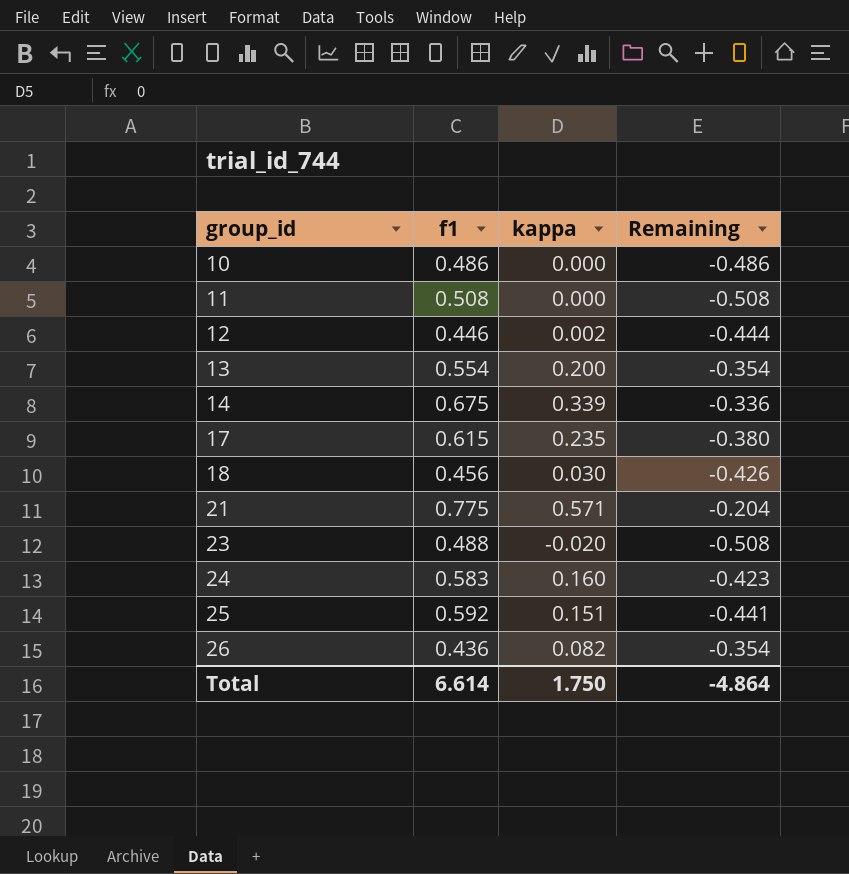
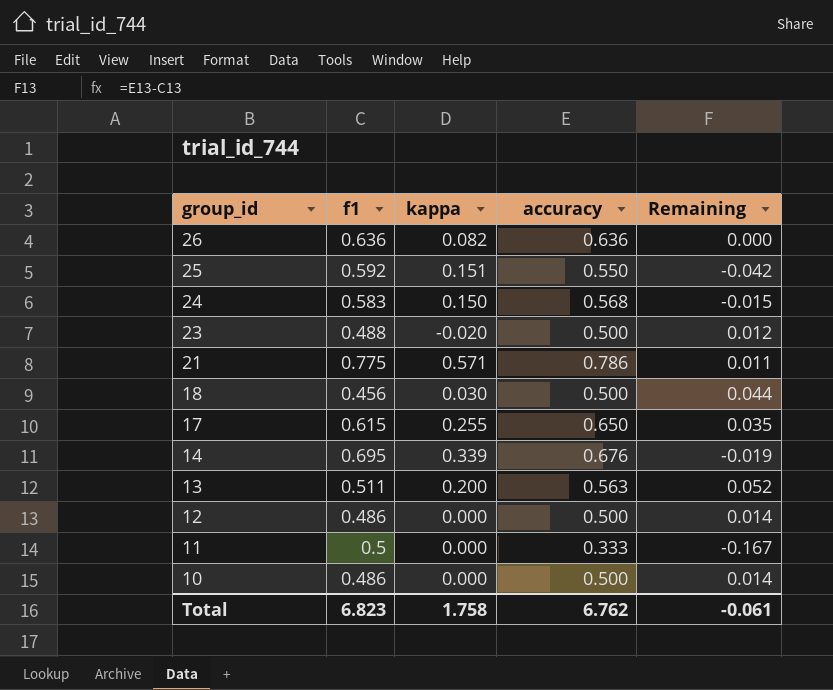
row order: group_id ascending -> group_id descending
column accuracy | position: none -> 4
column Remaining | formula: [kappa] - [f1] -> [accuracy] - [f1]
26 | f1: 0.436 -> 0.636
24 | kappa: 0.160 -> 0.150
17 | kappa: 0.235 -> 0.255
14 | f1: 0.675 -> 0.695
13 | f1: 0.554 -> 0.511
12 | f1: 0.446 -> 0.486
12 | kappa: 0.002 -> 0.000
11 | f1: 0.508 -> 0.5
Total | f1: 6.614 -> 6.823
Total | kappa: 1.750 -> 1.758
Total | Remaining: -4.864 -> -0.061

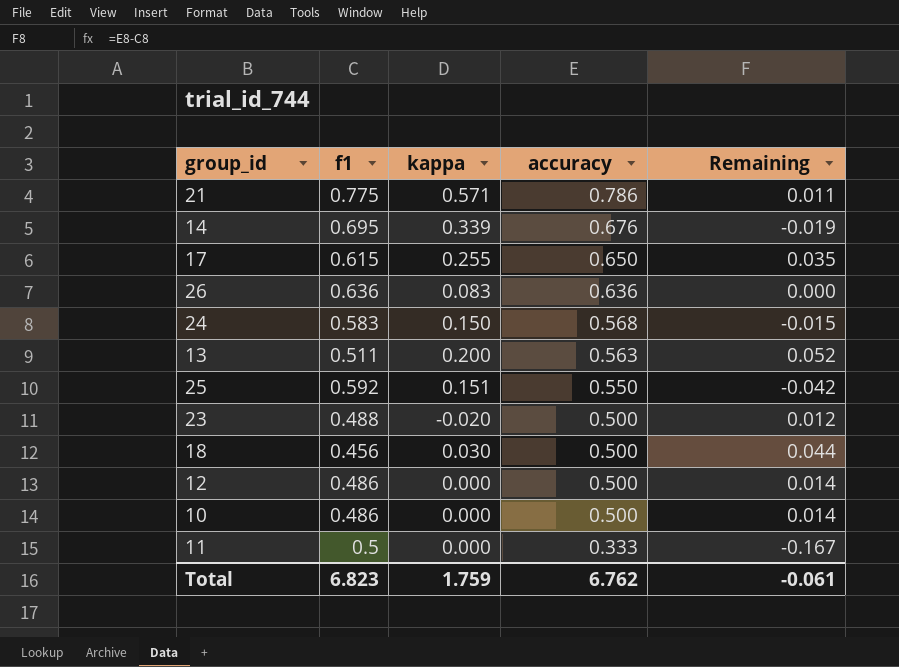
row order: group_id descending -> accuracy descending
26 | kappa: 0.082 -> 0.083
Total | kappa: 1.758 -> 1.759

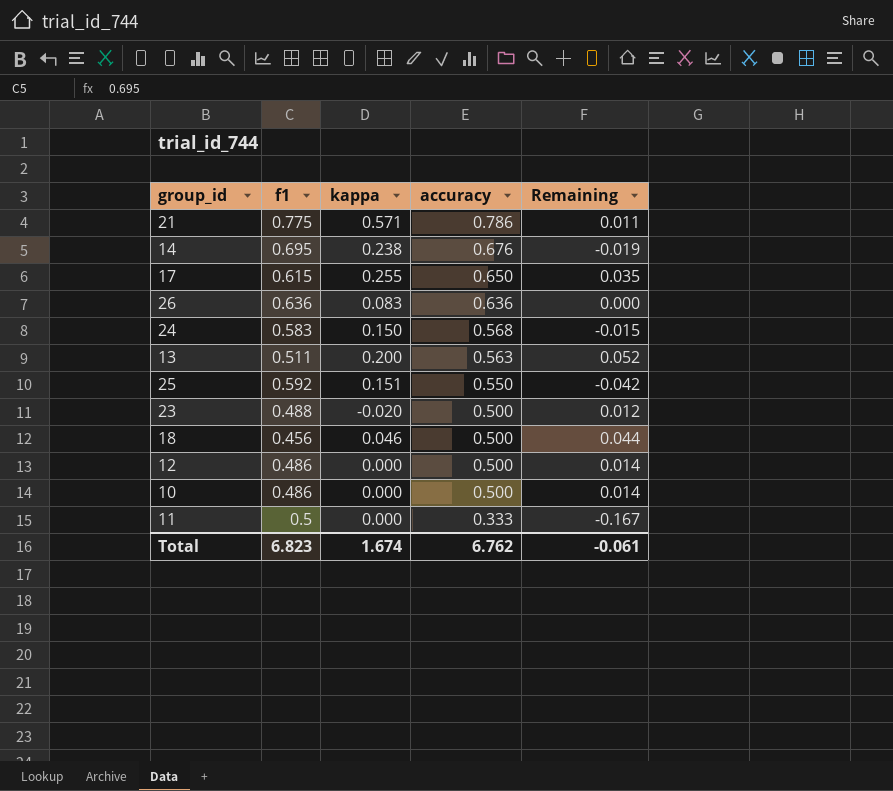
14 | kappa: 0.339 -> 0.238
18 | kappa: 0.030 -> 0.046
Total | kappa: 1.759 -> 1.674

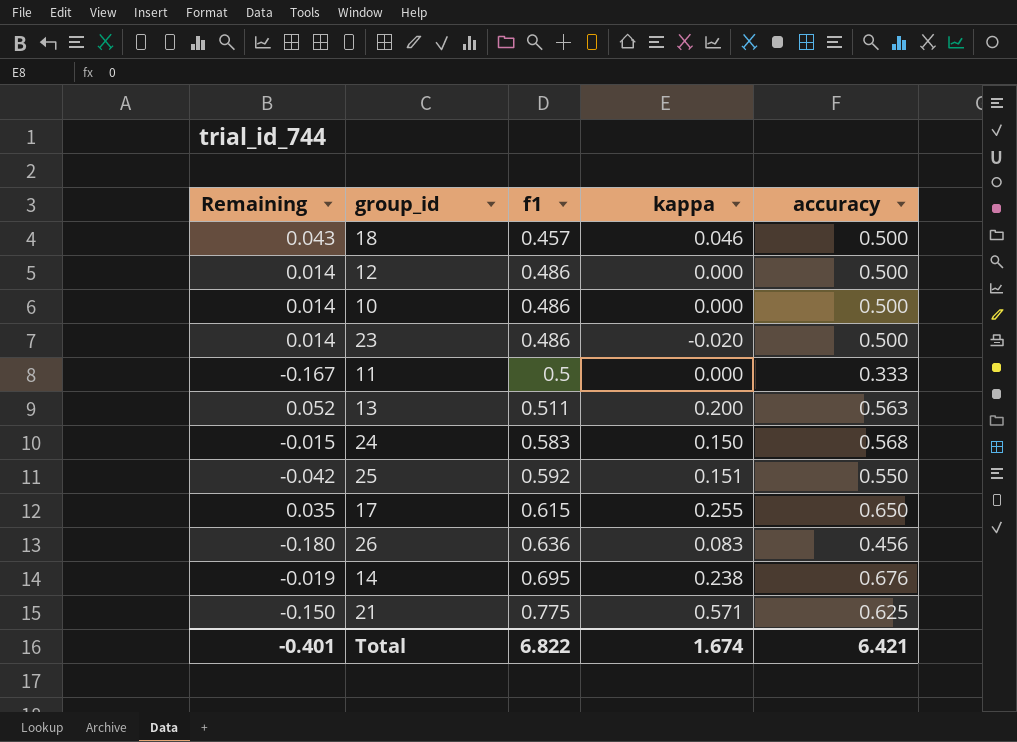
row order: accuracy descending -> f1 ascending
column Remaining | position: 5 -> 1
18 | Remaining: 0.044 -> 0.043
18 | f1: 0.456 -> 0.457
23 | Remaining: 0.012 -> 0.014
23 | f1: 0.488 -> 0.486
26 | Remaining: 0.000 -> -0.180
26 | accuracy: 0.636 -> 0.456
21 | Remaining: 0.011 -> -0.150
21 | accuracy: 0.786 -> 0.625
Total | Remaining: -0.061 -> -0.401
Total | f1: 6.823 -> 6.822
Total | accuracy: 6.762 -> 6.421

